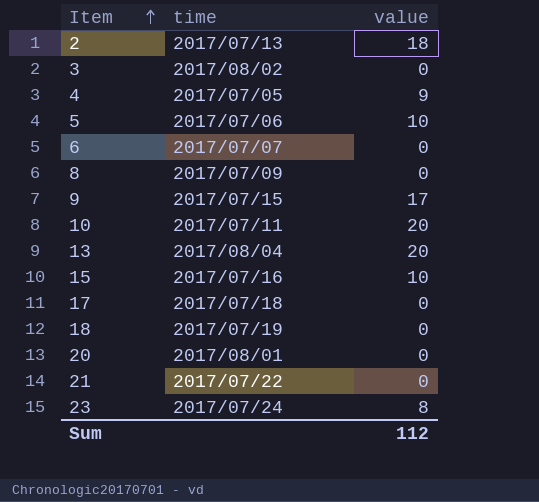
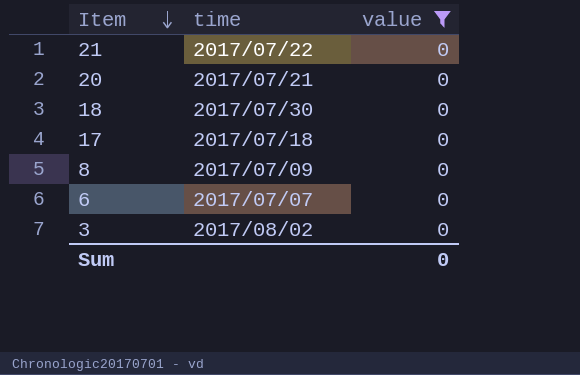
filter: none -> value = 0
row order: Item ascending -> Item descending
20 | time: 2017/08/01 -> 2017/07/21
18 | time: 2017/07/19 -> 2017/07/30
Sum | value: 112 -> 0

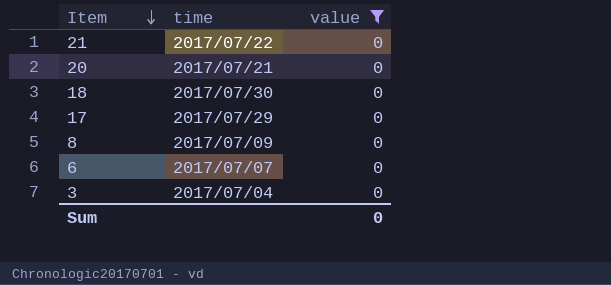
17 | time: 2017/07/18 -> 2017/07/29
3 | time: 2017/08/02 -> 2017/07/04

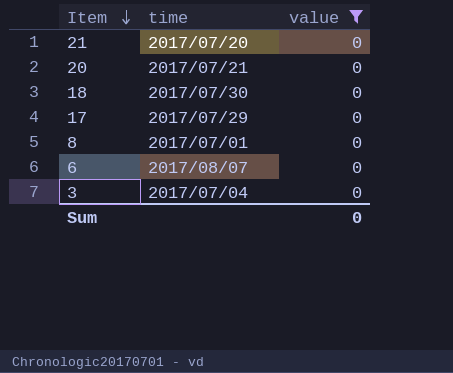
21 | time: 2017/07/22 -> 2017/07/20
8 | time: 2017/07/09 -> 2017/07/01
6 | time: 2017/07/07 -> 2017/08/07

